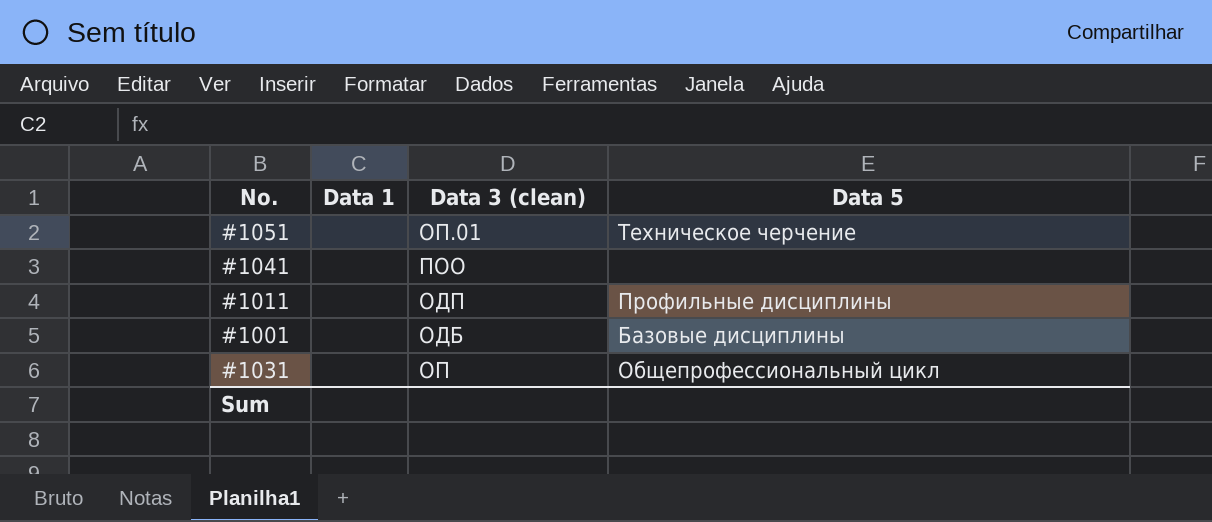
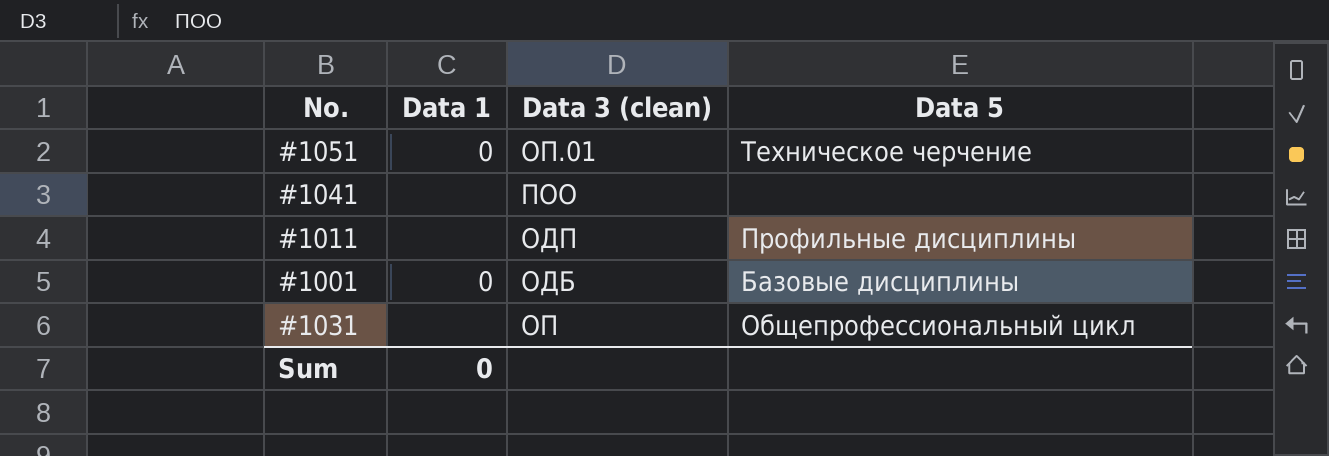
#1051 | Data 1: none -> 0
#1001 | Data 1: none -> 0
Sum | Data 1: none -> 0

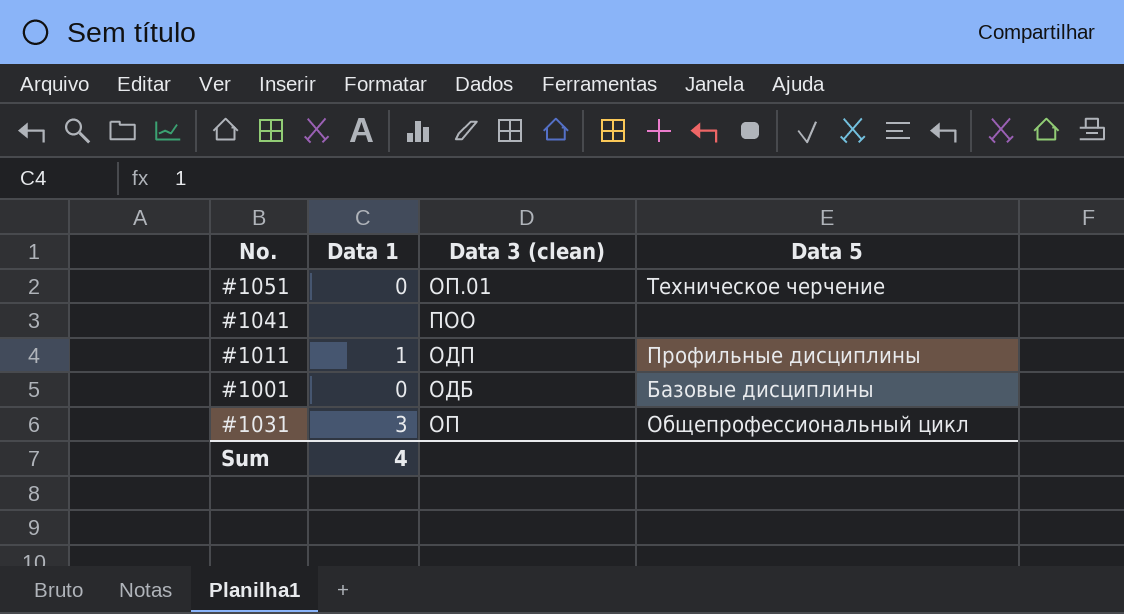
#1011 | Data 1: none -> 1
#1031 | Data 1: none -> 3
Sum | Data 1: 0 -> 4

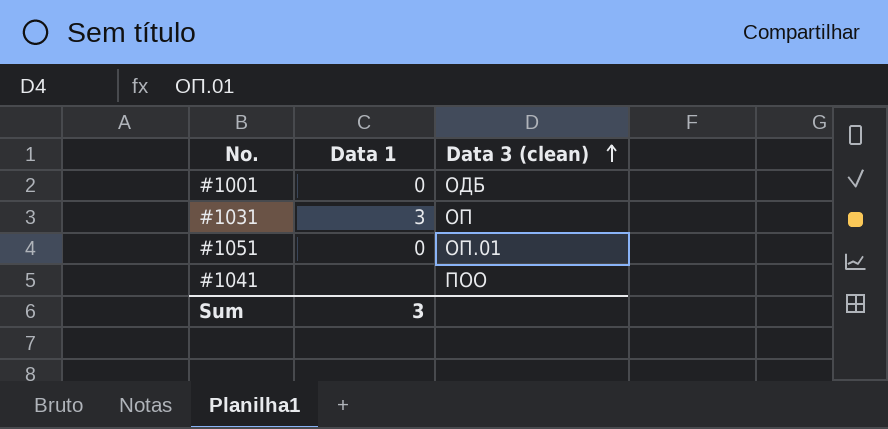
row order: none -> Data 3 (clean) ascending
column Data 5 | position: 4 -> none
row #1011: 1 | ОДП | Профильные дисциплины -> none
Sum | Data 1: 4 -> 3

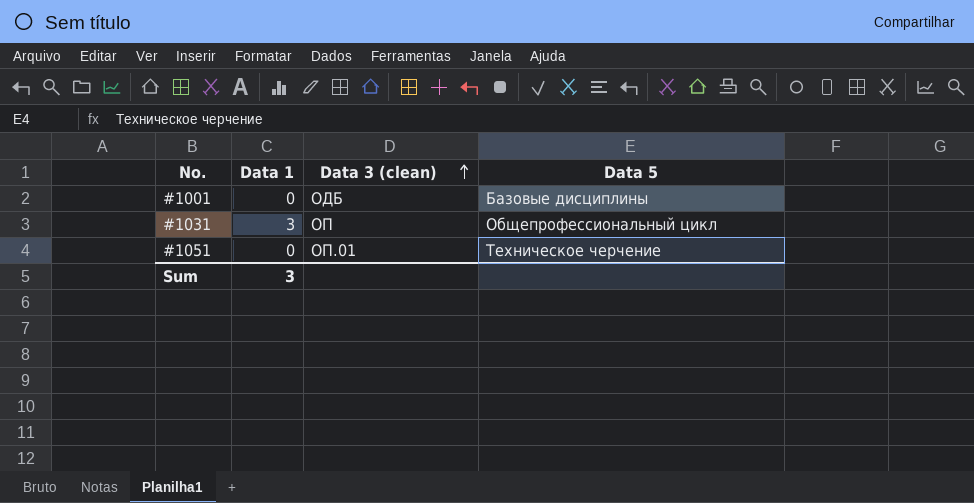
column Data 5 | position: none -> 4
row #1041: none | ПОО -> none

